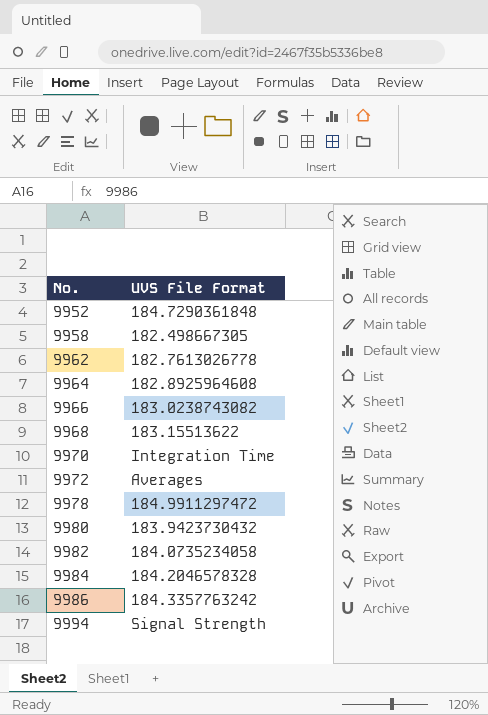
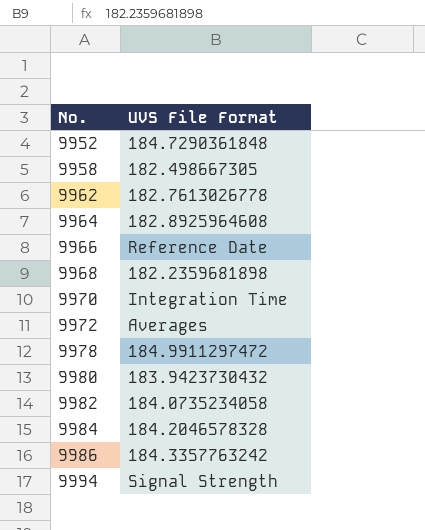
9966 | UVS File Format: 183.0238743082 -> Reference Date
9968 | UVS File Format: 183.15513622 -> 182.2359681898

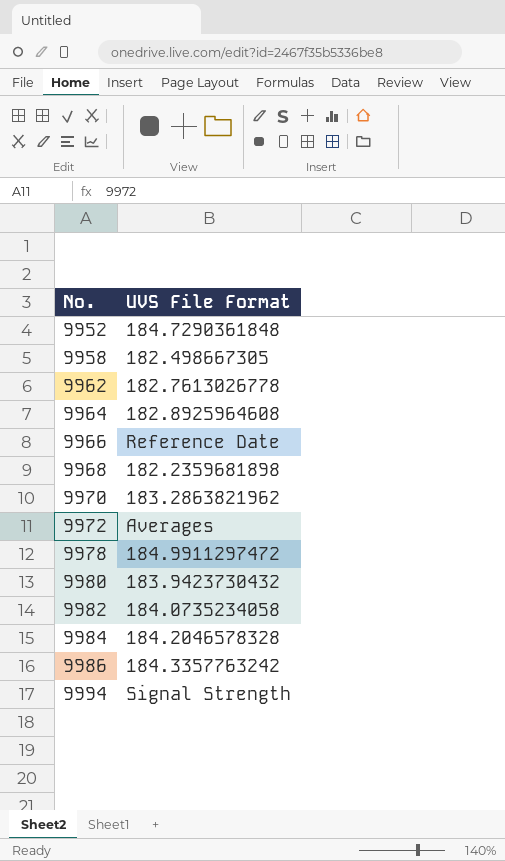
9970 | UVS File Format: Integration Time -> 183.2863821962

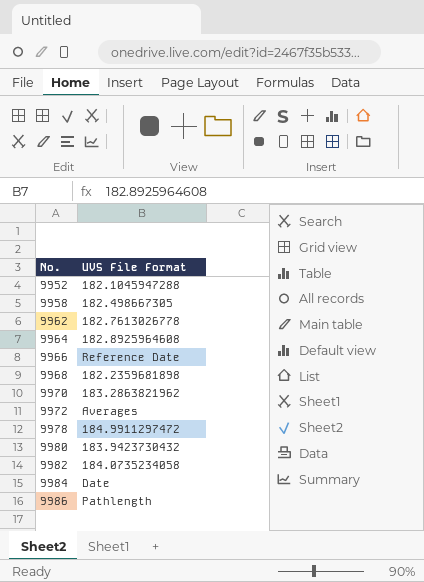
row 9994: Signal Strength -> none
9952 | UVS File Format: 184.7290361848 -> 182.1045947288
9984 | UVS File Format: 184.2046578328 -> Date
9986 | UVS File Format: 184.3357763242 -> Pathlength

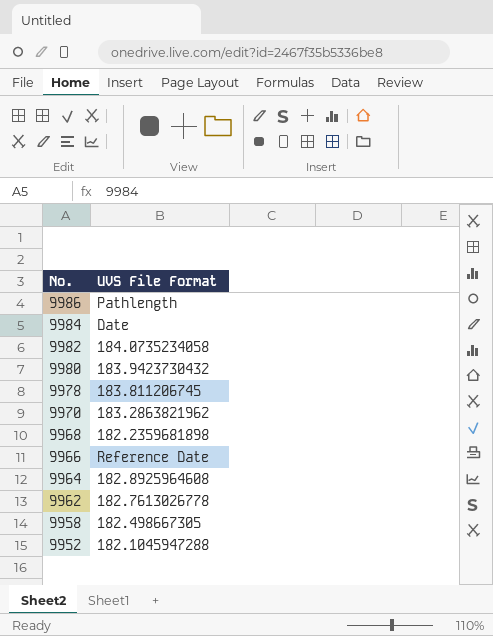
row order: No. ascending -> No. descending
row 9972: Averages -> none
9978 | UVS File Format: 184.9911297472 -> 183.811206745

